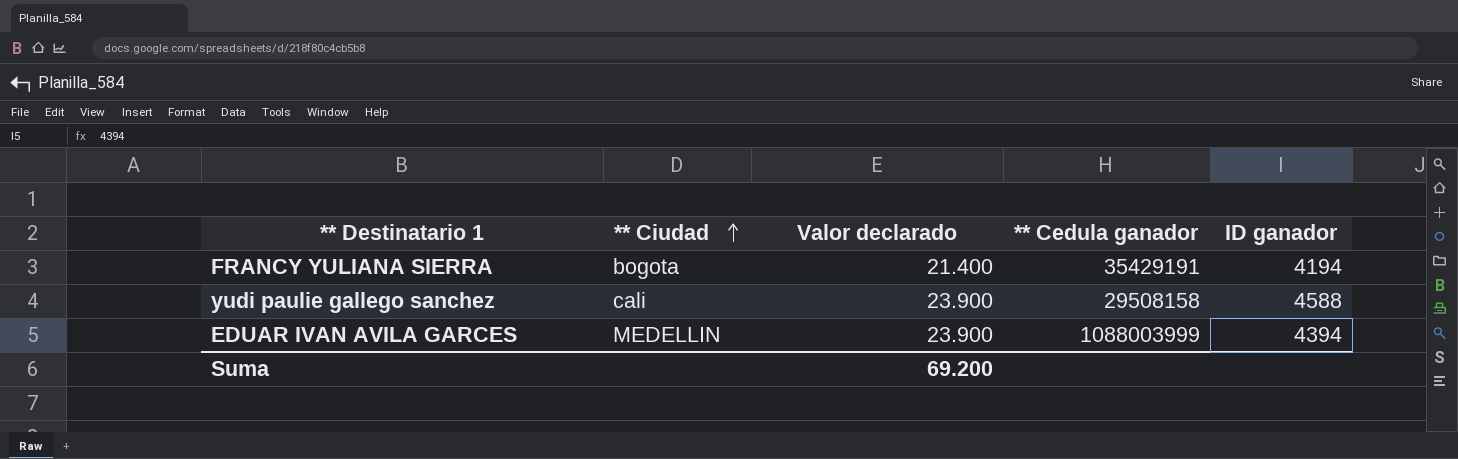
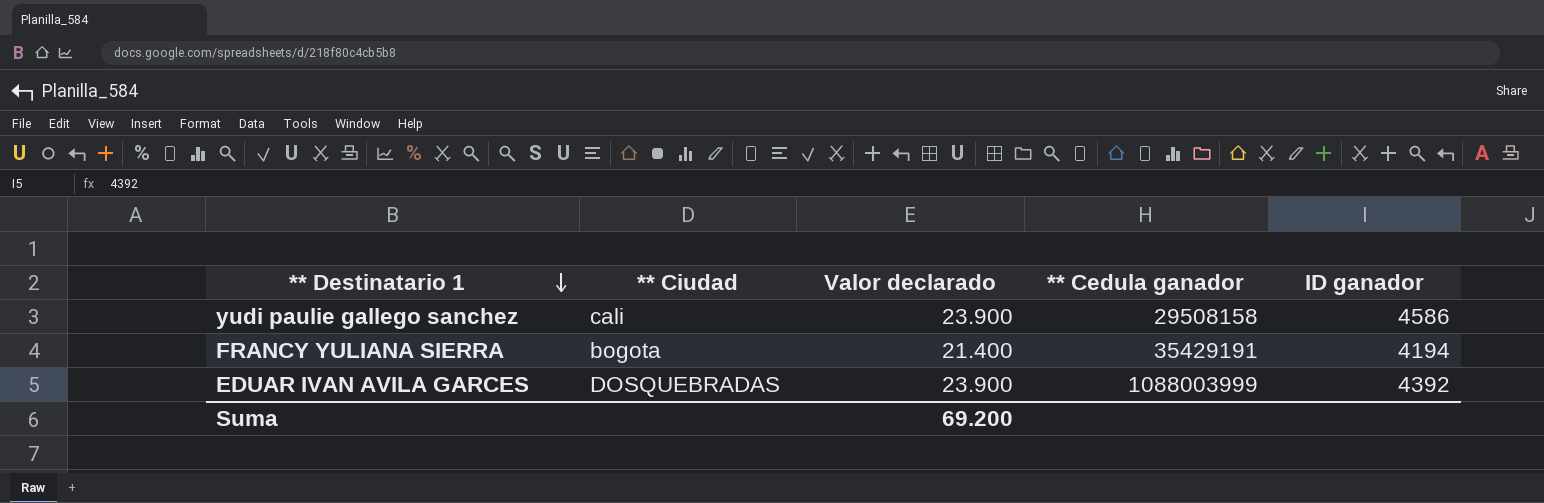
row order: ** Ciudad ascending -> ** Destinatario 1 descending
yudi paulie gallego sanchez | ID ganador: 4588 -> 4586
EDUAR IVAN AVILA GARCES | ** Ciudad: MEDELLIN -> DOSQUEBRADAS
EDUAR IVAN AVILA GARCES | ID ganador: 4394 -> 4392

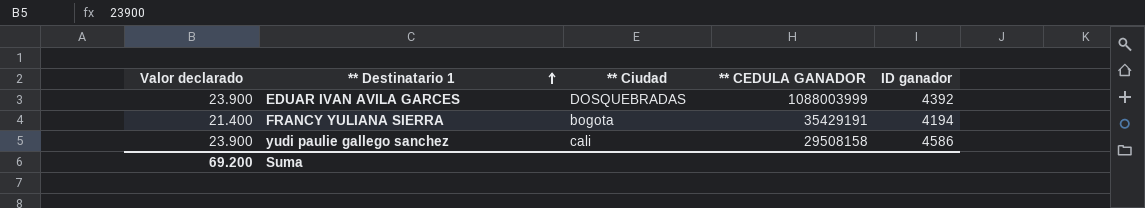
row order: ** Destinatario 1 descending -> ** Destinatario 1 ascending
column Valor declarado | position: 3 -> 1
column name: ** Cedula ganador -> ** CEDULA GANADOR

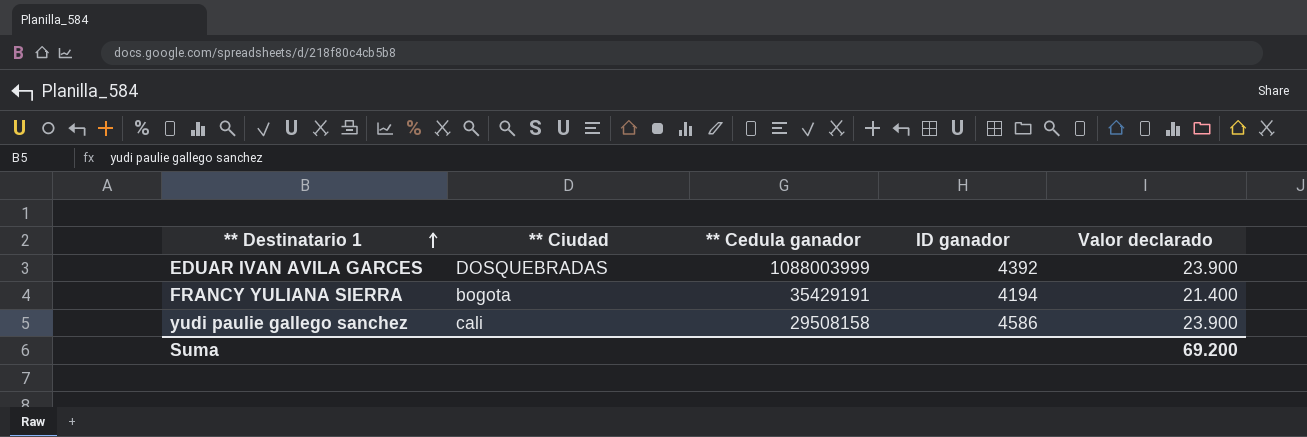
column name: ** CEDULA GANADOR -> ** Cedula ganador
column Valor declarado | position: 1 -> 5

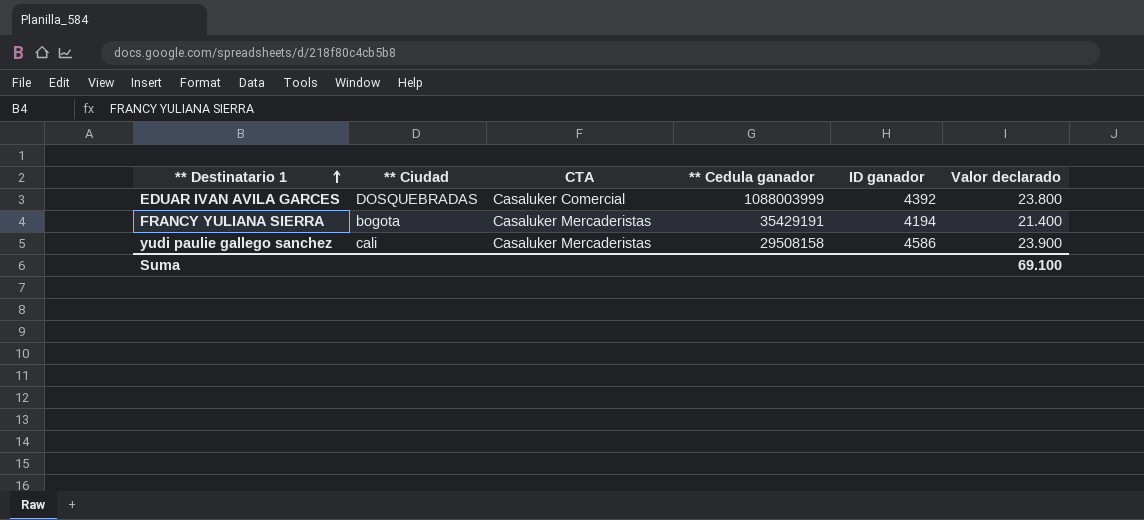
column CTA | position: none -> 3
EDUAR IVAN AVILA GARCES | Valor declarado: 23.900 -> 23.800
Suma | Valor declarado: 69.200 -> 69.100

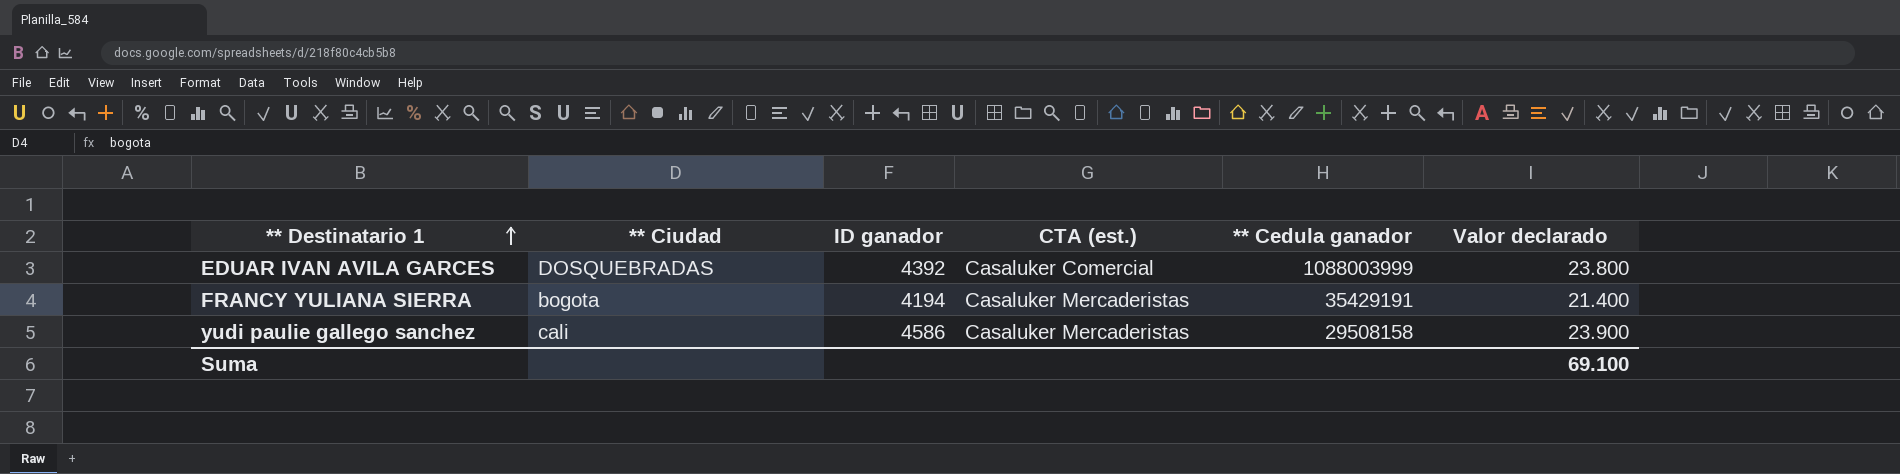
column ID ganador | position: 5 -> 3
column name: CTA -> CTA (est.)

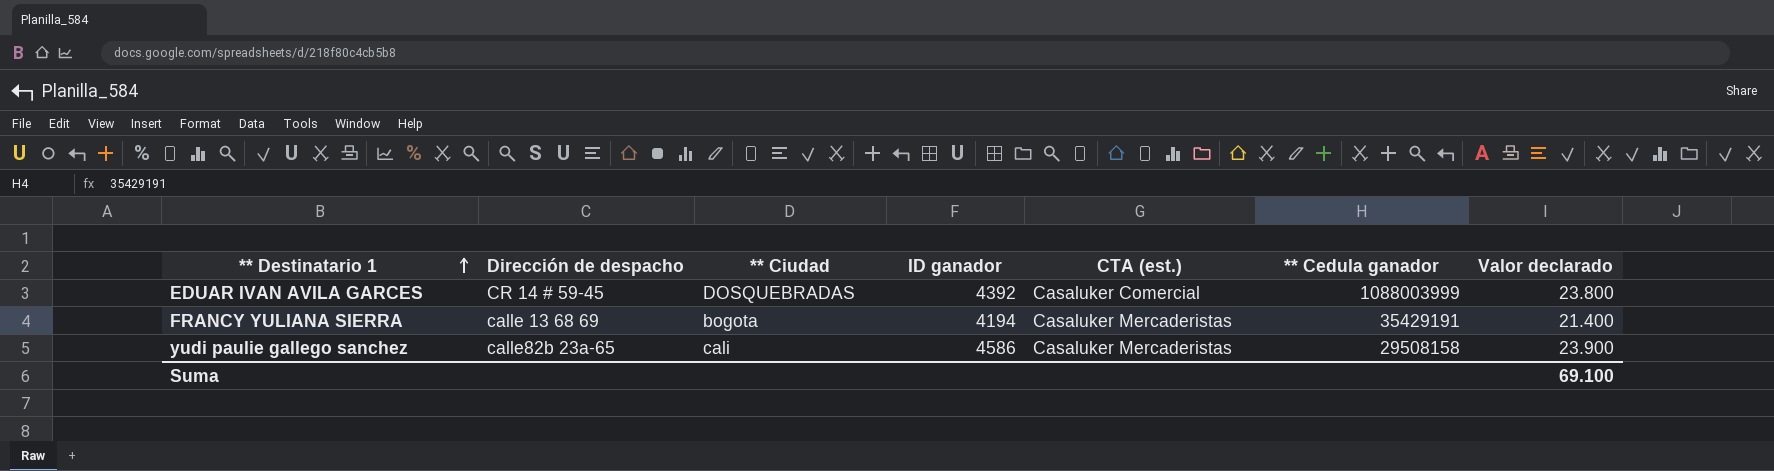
column Dirección de despacho | position: none -> 2

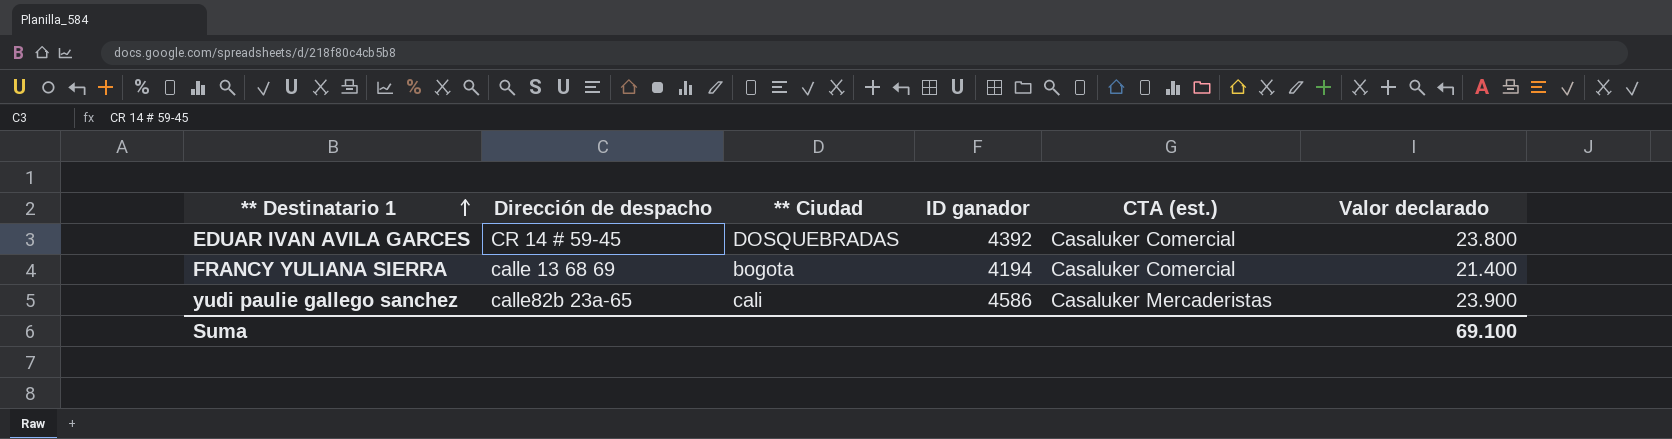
column ** Cedula ganador | position: 6 -> none
FRANCY YULIANA SIERRA | CTA (est.): Casaluker Mercaderistas -> Casaluker Comercial

